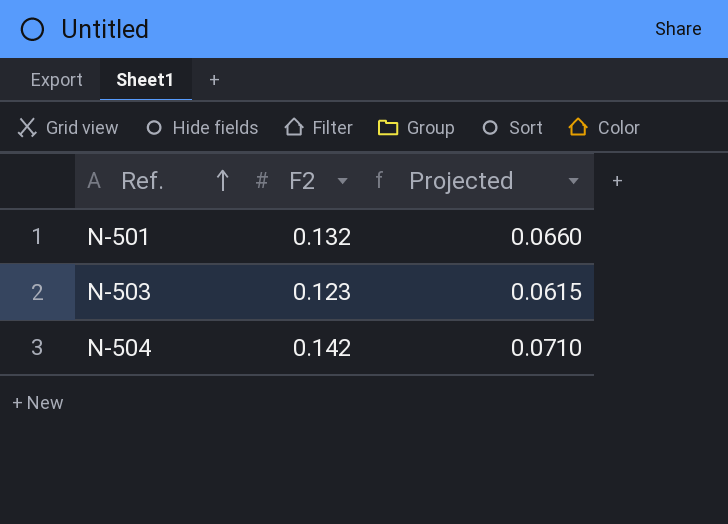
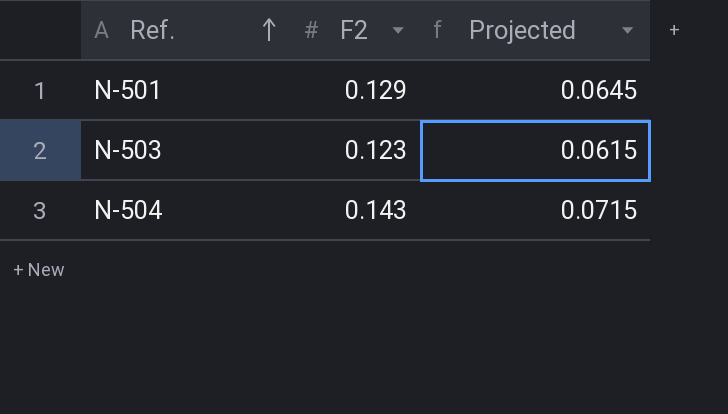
N-501 | F2: 0.132 -> 0.129
N-501 | Projected: 0.0660 -> 0.0645
N-504 | F2: 0.142 -> 0.143
N-504 | Projected: 0.0710 -> 0.0715

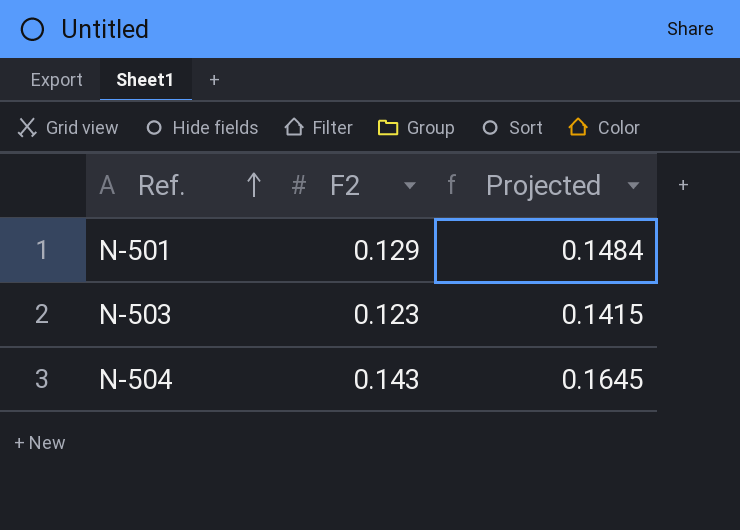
column Projected | formula: [F2] * 0.5 -> [F2] * 1.15

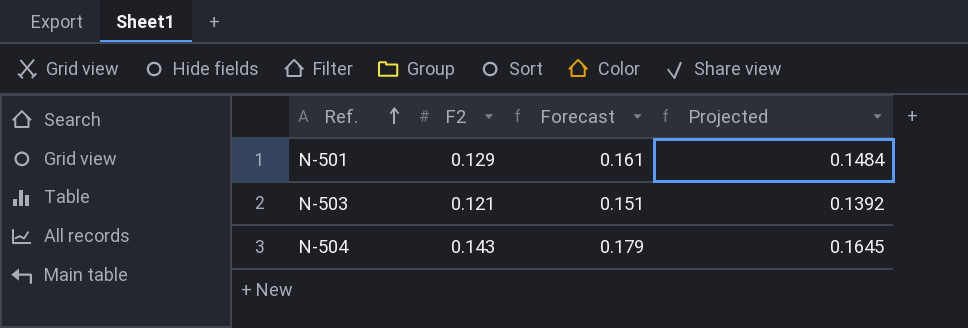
column Forecast | formula: none -> [F2] * 1.25
N-503 | F2: 0.123 -> 0.121
N-503 | Projected: 0.1415 -> 0.1392

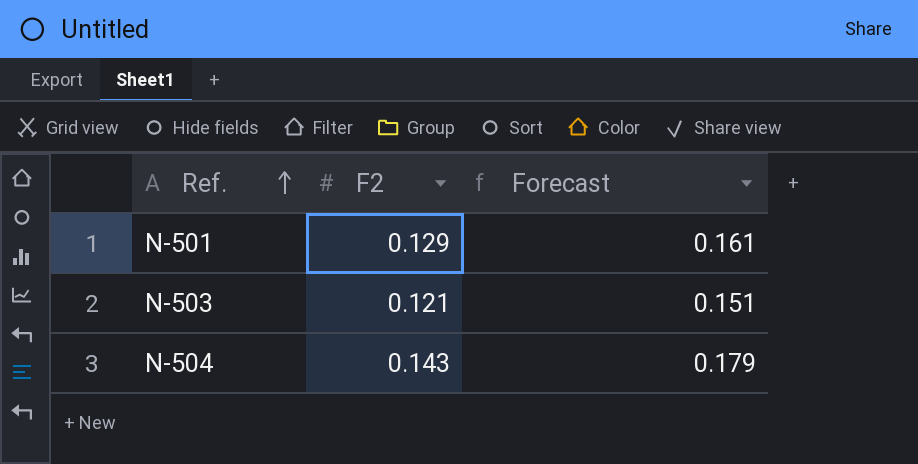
column Projected | formula: [F2] * 1.15 -> none

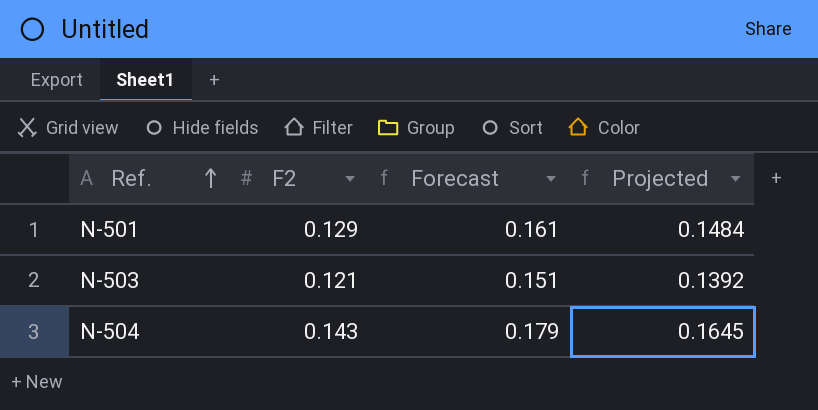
column Projected | formula: none -> [F2] * 1.15

